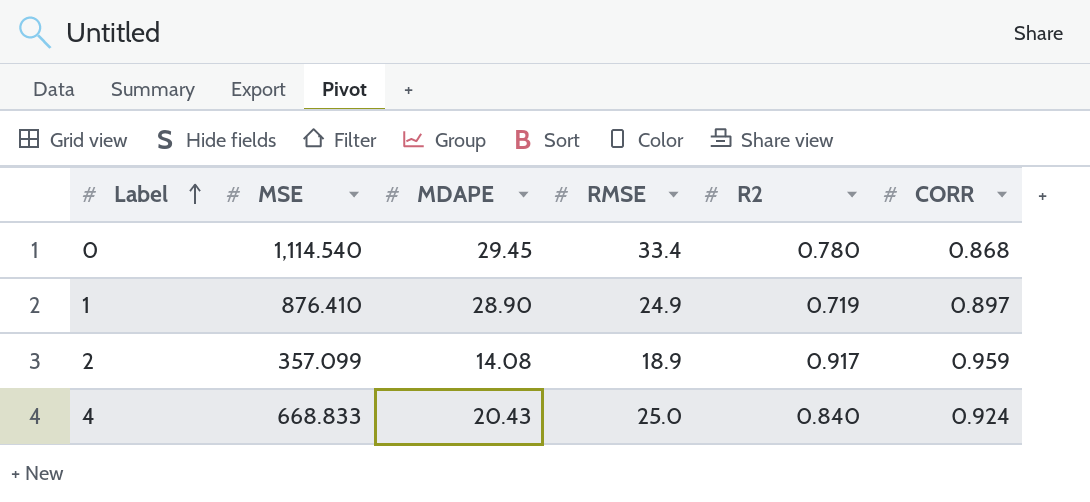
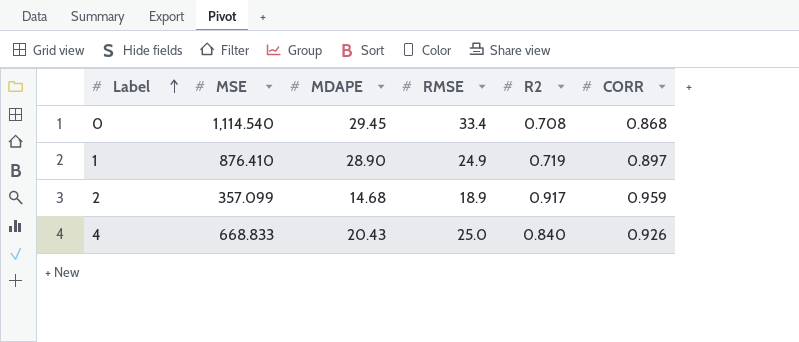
0 | R2: 0.780 -> 0.708
2 | MDAPE: 14.08 -> 14.68
4 | CORR: 0.924 -> 0.926

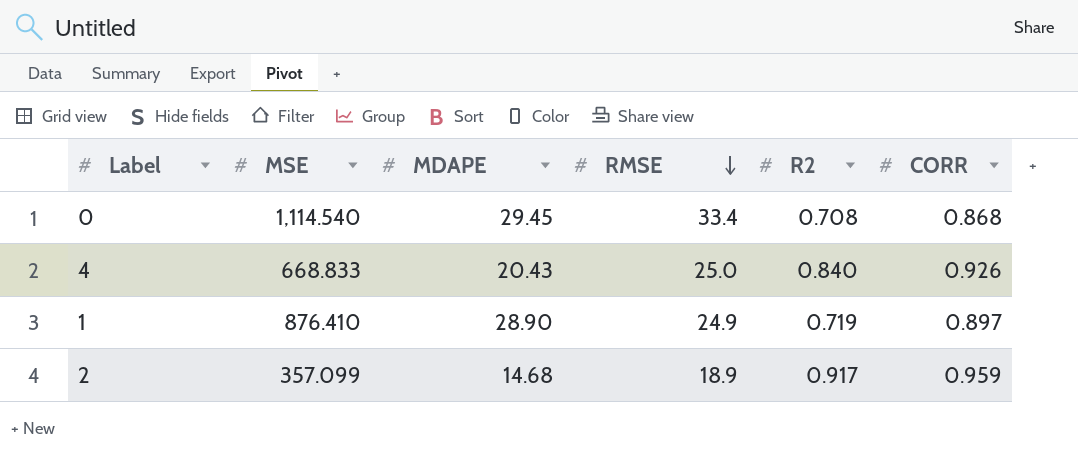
row order: Label ascending -> RMSE descending

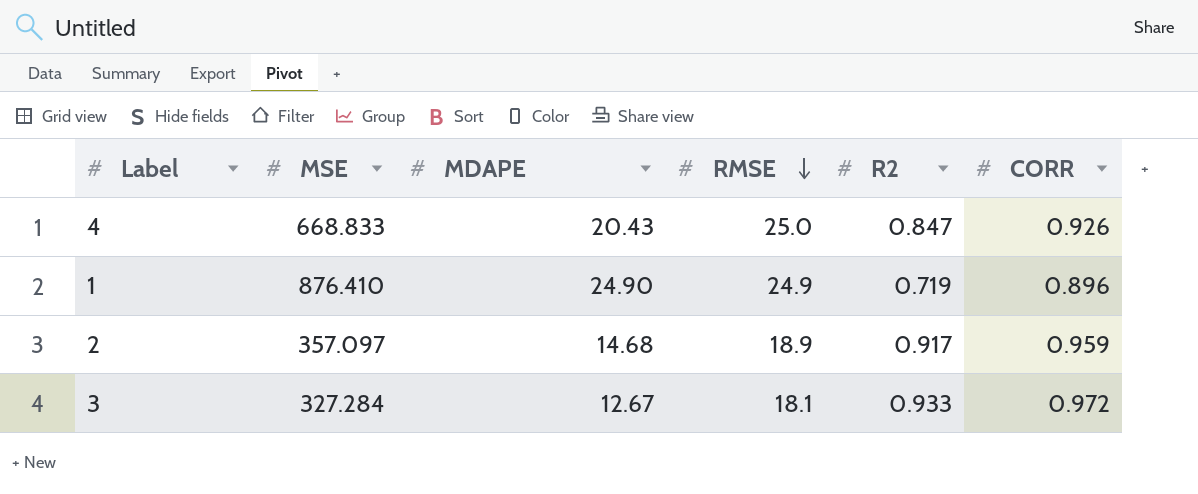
row 0: 1,114.540 | 29.45 | 33.4 | 0.708 | 0.868 -> none
4 | R2: 0.840 -> 0.847
1 | MDAPE: 28.90 -> 24.90
1 | CORR: 0.897 -> 0.896
2 | MSE: 357.099 -> 357.097
row 3: none -> 327.284 | 12.67 | 18.1 | 0.933 | 0.972

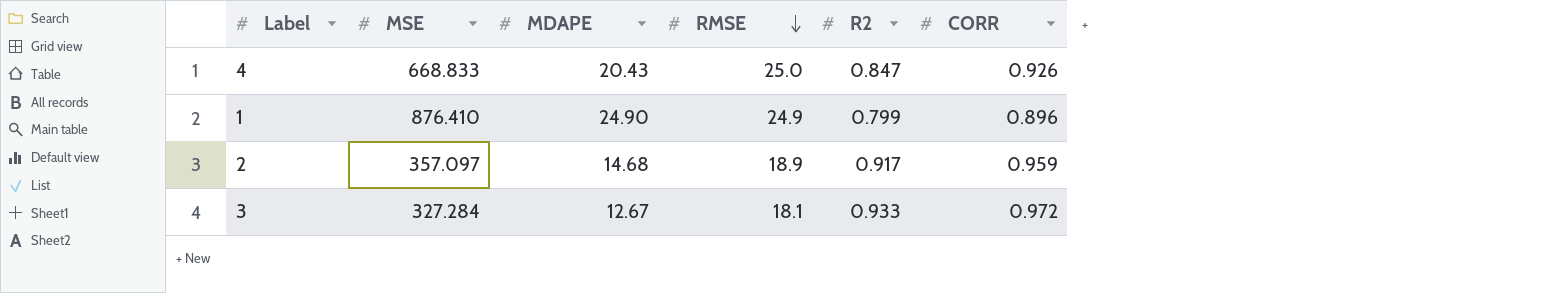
1 | R2: 0.719 -> 0.799

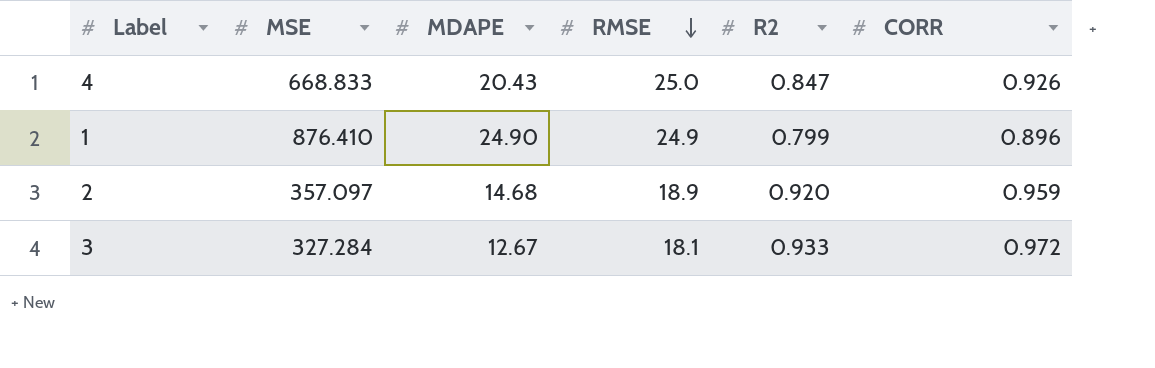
2 | R2: 0.917 -> 0.920

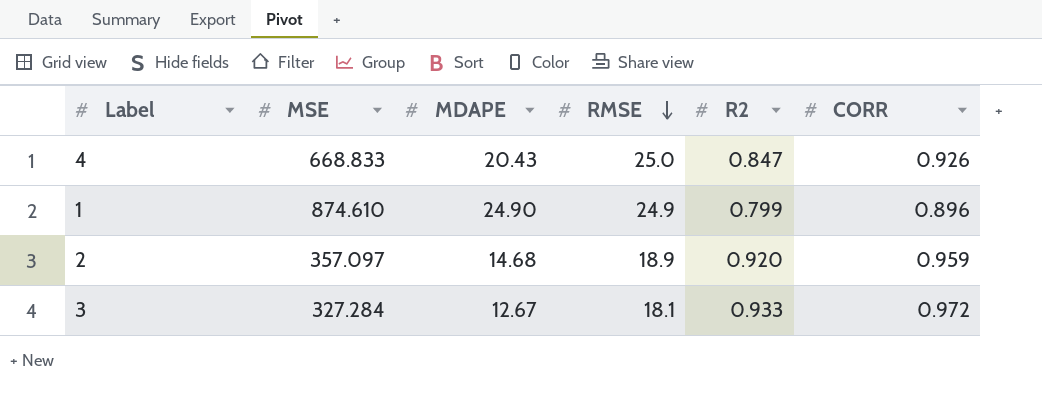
1 | MSE: 876.410 -> 874.610

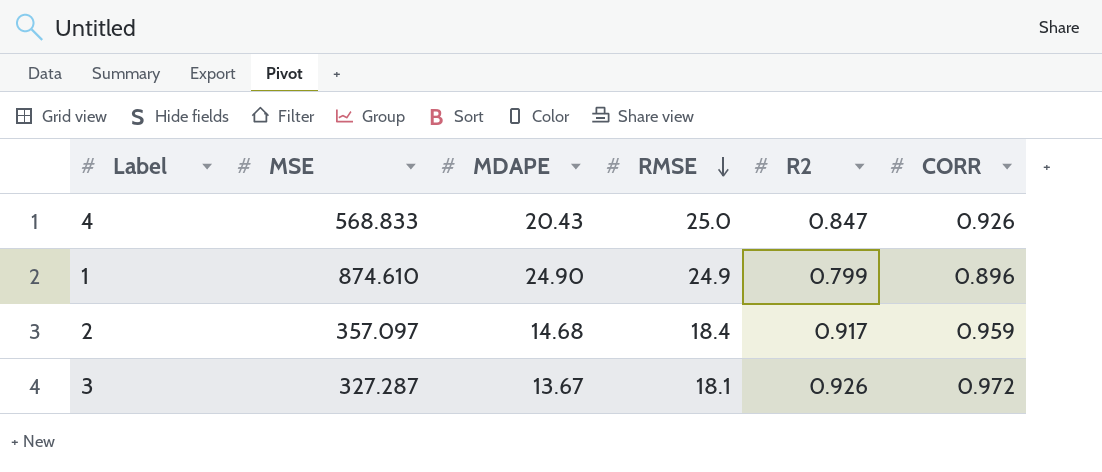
4 | MSE: 668.833 -> 568.833
2 | RMSE: 18.9 -> 18.4
2 | R2: 0.920 -> 0.917
3 | MSE: 327.284 -> 327.287
3 | MDAPE: 12.67 -> 13.67
3 | R2: 0.933 -> 0.926

